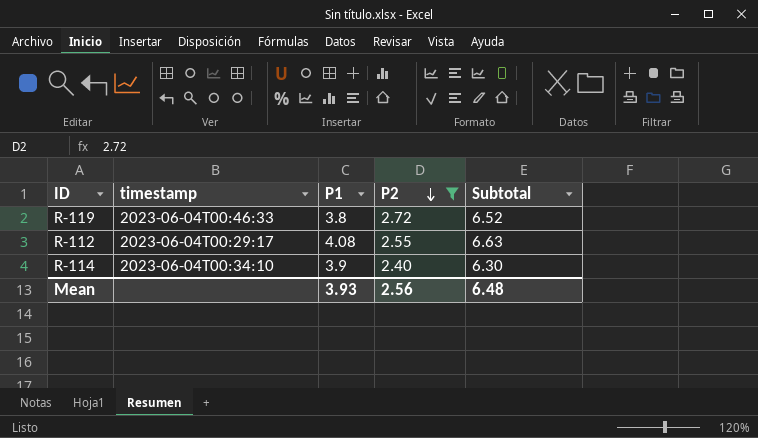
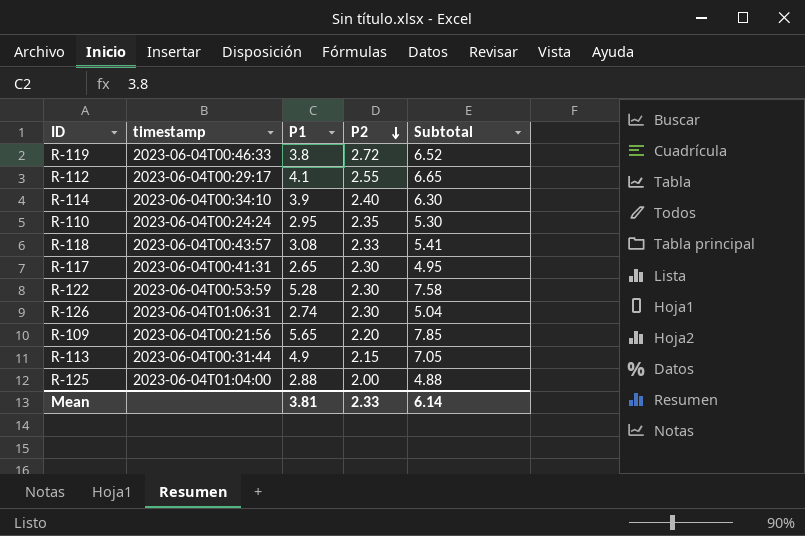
filter: P2 >= 2.40 -> none
R-112 | P1: 4.08 -> 4.1
R-112 | Subtotal: 6.63 -> 6.65
Mean | P1: 3.93 -> 3.81
Mean | P2: 2.56 -> 2.33
Mean | Subtotal: 6.48 -> 6.14

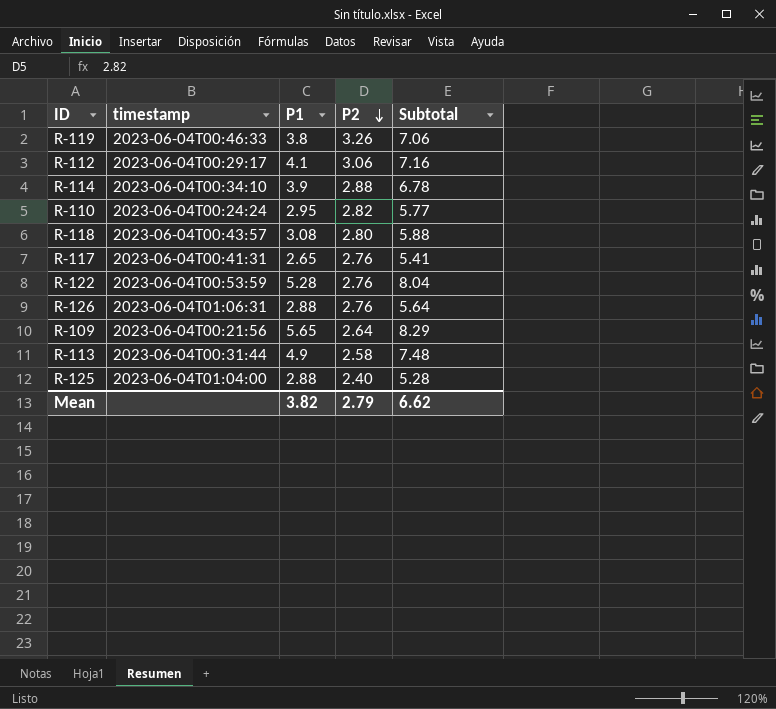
R-119 | P2: 2.72 -> 3.26
R-119 | Subtotal: 6.52 -> 7.06
R-112 | P2: 2.55 -> 3.06
R-112 | Subtotal: 6.65 -> 7.16
R-114 | P2: 2.40 -> 2.88
R-114 | Subtotal: 6.30 -> 6.78
R-110 | P2: 2.35 -> 2.82
R-110 | Subtotal: 5.30 -> 5.77
R-118 | P2: 2.33 -> 2.80
R-118 | Subtotal: 5.41 -> 5.88
R-117 | P2: 2.30 -> 2.76
R-117 | Subtotal: 4.95 -> 5.41
R-122 | P2: 2.30 -> 2.76
R-122 | Subtotal: 7.58 -> 8.04
R-126 | P1: 2.74 -> 2.88
R-126 | P2: 2.30 -> 2.76
R-126 | Subtotal: 5.04 -> 5.64
R-109 | P2: 2.20 -> 2.64
R-109 | Subtotal: 7.85 -> 8.29
R-113 | P2: 2.15 -> 2.58
R-113 | Subtotal: 7.05 -> 7.48
R-125 | P2: 2.00 -> 2.40
R-125 | Subtotal: 4.88 -> 5.28
Mean | P1: 3.81 -> 3.82
Mean | P2: 2.33 -> 2.79
Mean | Subtotal: 6.14 -> 6.62

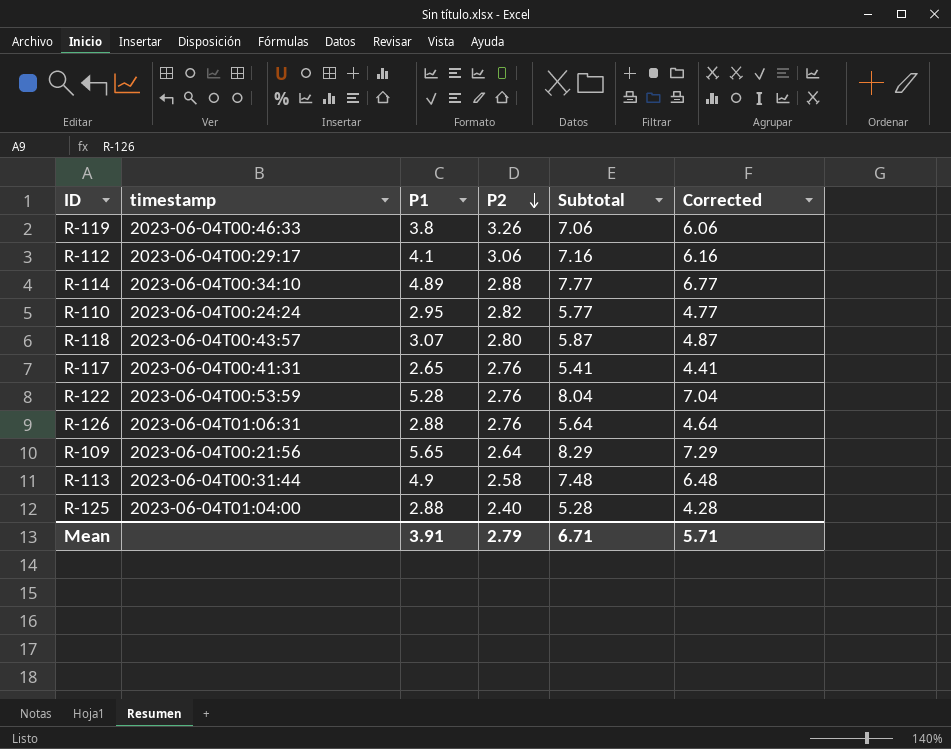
column Corrected | formula: none -> [Subtotal] - 1
R-114 | P1: 3.9 -> 4.89
R-114 | Subtotal: 6.78 -> 7.77
R-118 | P1: 3.08 -> 3.07
R-118 | Subtotal: 5.88 -> 5.87
Mean | P1: 3.82 -> 3.91
Mean | Subtotal: 6.62 -> 6.71

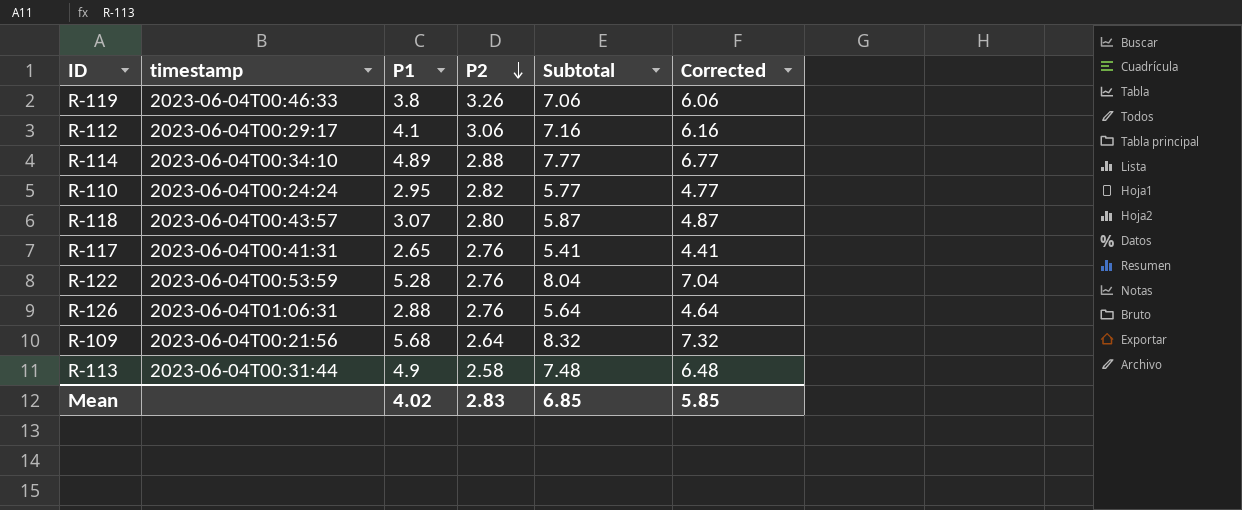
row R-125: 2023-06-04T01:04:00 | 2.88 | 2.40 | 5.28 | 4.28 -> none
R-109 | P1: 5.65 -> 5.68
R-109 | Subtotal: 8.29 -> 8.32
R-109 | Corrected: 7.29 -> 7.32
Mean | P1: 3.91 -> 4.02
Mean | P2: 2.79 -> 2.83
Mean | Subtotal: 6.71 -> 6.85
Mean | Corrected: 5.71 -> 5.85

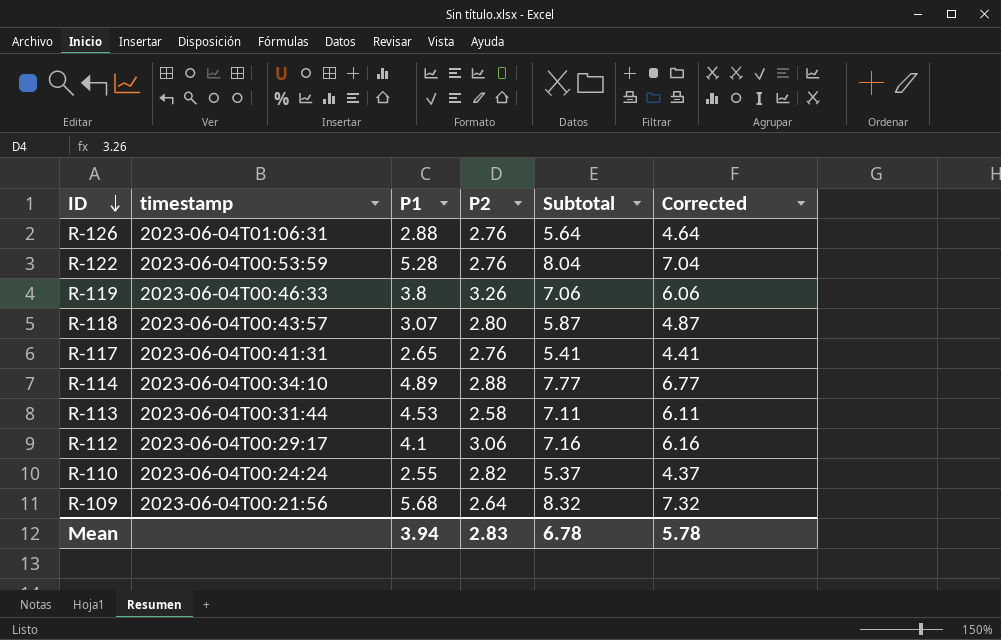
row order: P2 descending -> ID descending
R-113 | P1: 4.9 -> 4.53
R-113 | Subtotal: 7.48 -> 7.11
R-113 | Corrected: 6.48 -> 6.11
R-110 | P1: 2.95 -> 2.55
R-110 | Subtotal: 5.77 -> 5.37
R-110 | Corrected: 4.77 -> 4.37
Mean | P1: 4.02 -> 3.94
Mean | Subtotal: 6.85 -> 6.78
Mean | Corrected: 5.85 -> 5.78

